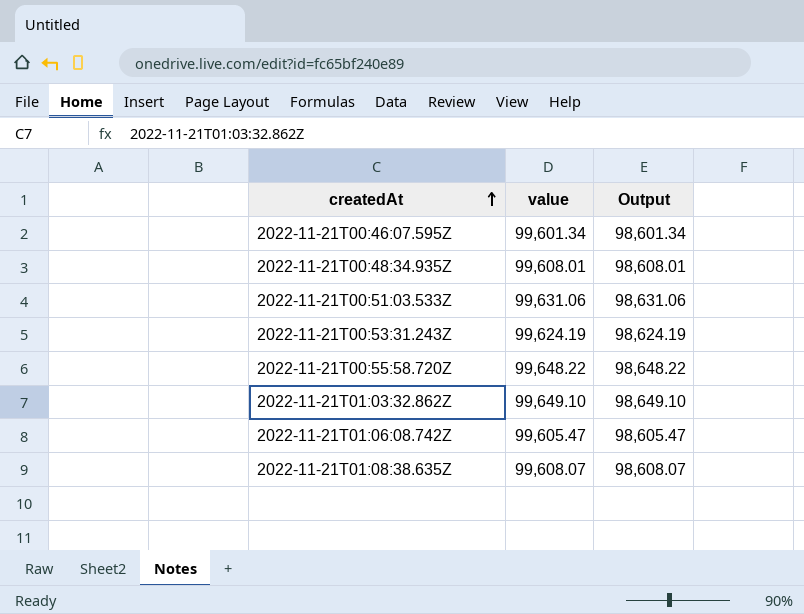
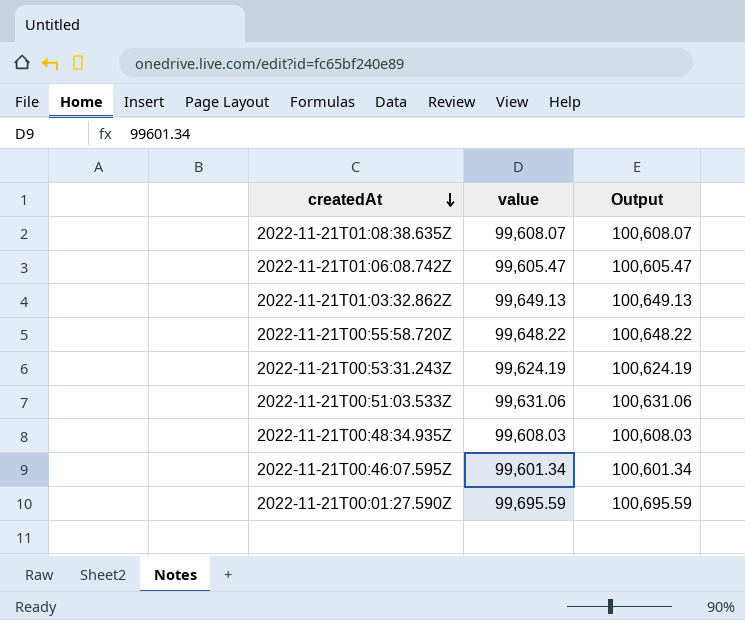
row order: createdAt ascending -> createdAt descending
column Output | formula: [value] - 1000 -> [value] + 1000
2022-11-21T01:03:32.862Z | value: 99,649.10 -> 99,649.13
2022-11-21T00:48:34.935Z | value: 99,608.01 -> 99,608.03
row 2022-11-21T00:01:27.590Z: none -> 99,695.59 | 100,695.59

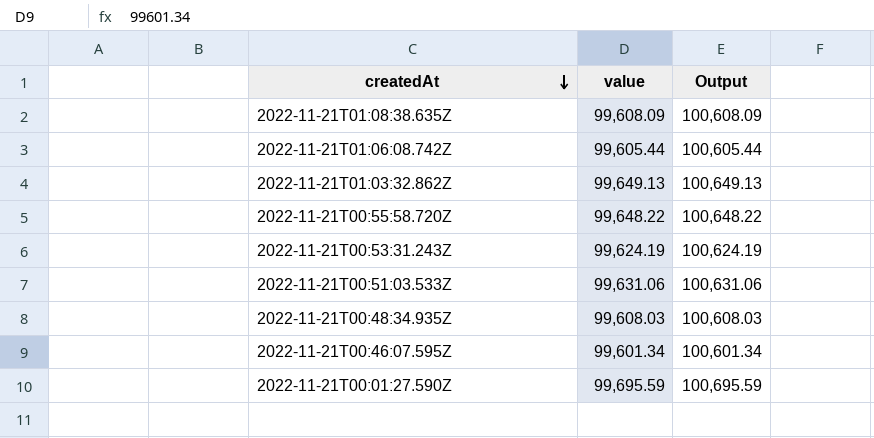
2022-11-21T01:08:38.635Z | value: 99,608.07 -> 99,608.09
2022-11-21T01:08:38.635Z | Output: 100,608.07 -> 100,608.09
2022-11-21T01:06:08.742Z | value: 99,605.47 -> 99,605.44
2022-11-21T01:06:08.742Z | Output: 100,605.47 -> 100,605.44

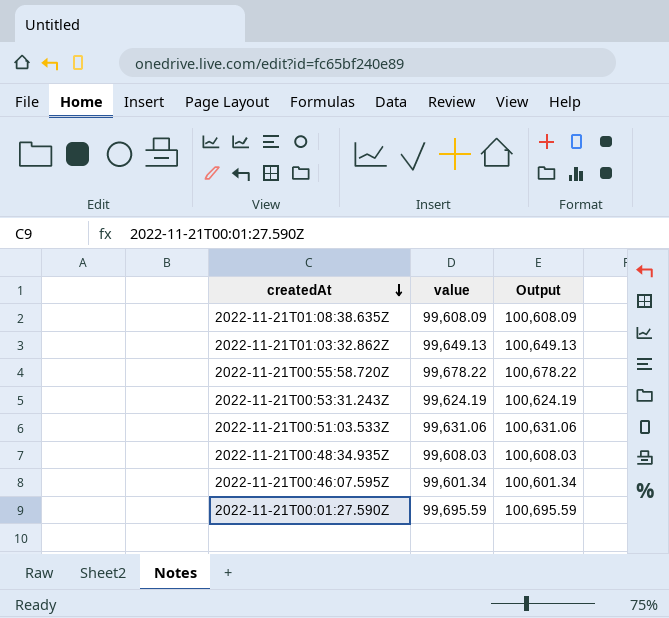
row 2022-11-21T01:06:08.742Z: 99,605.44 | 100,605.44 -> none
2022-11-21T00:55:58.720Z | value: 99,648.22 -> 99,678.22
2022-11-21T00:55:58.720Z | Output: 100,648.22 -> 100,678.22

